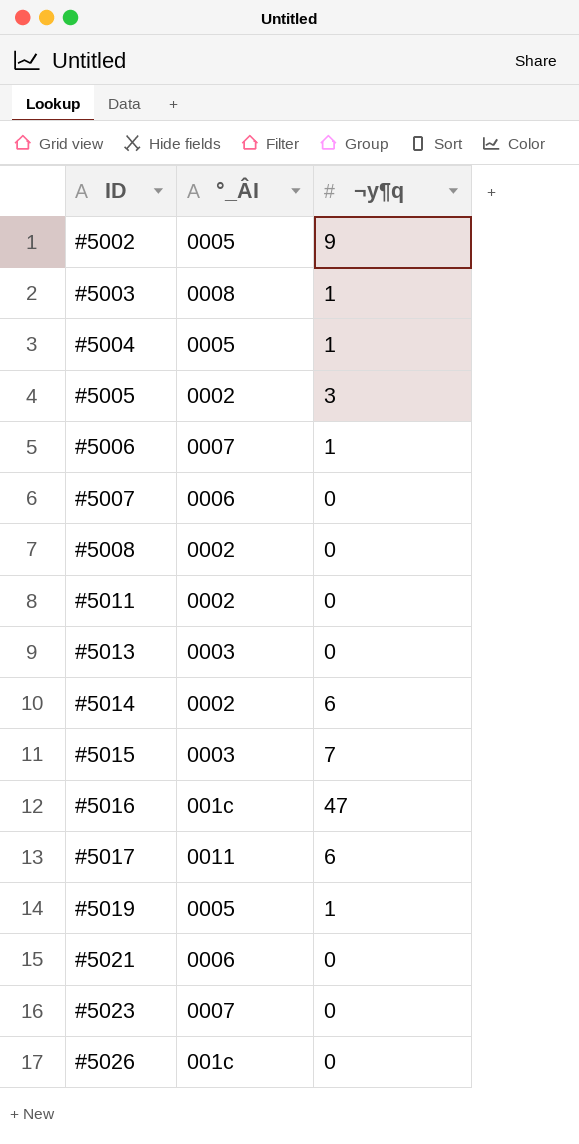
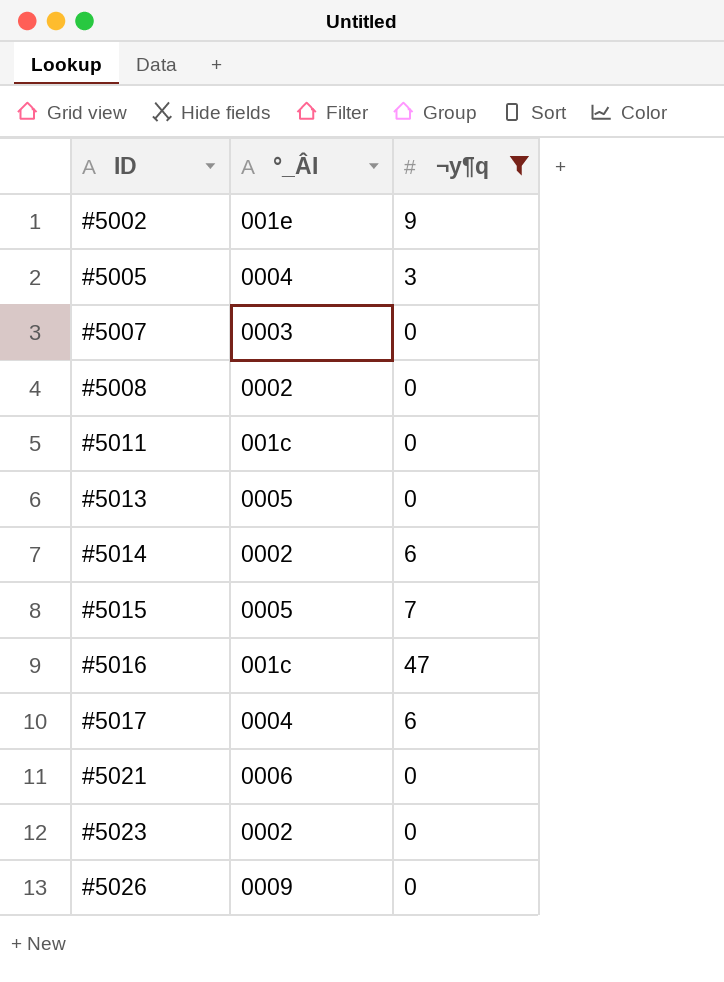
filter: none -> ¬y¶q != 1
#5002 | °_ÂI: 0005 -> 001e
#5005 | °_ÂI: 0002 -> 0004
#5007 | °_ÂI: 0006 -> 0003
#5011 | °_ÂI: 0002 -> 001c
#5013 | °_ÂI: 0003 -> 0005
#5015 | °_ÂI: 0003 -> 0005
#5017 | °_ÂI: 0011 -> 0004
#5023 | °_ÂI: 0007 -> 0002
#5026 | °_ÂI: 001c -> 0009

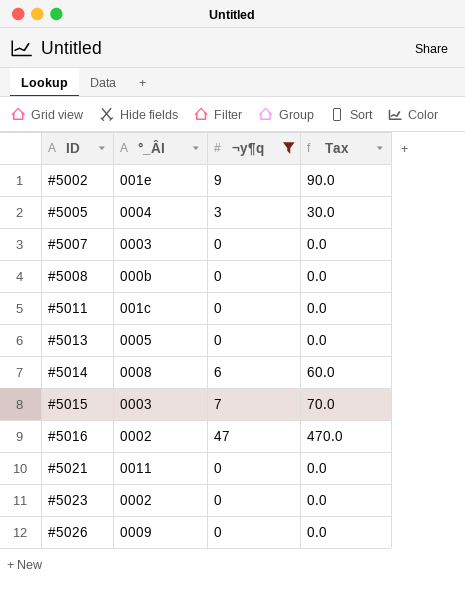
column Tax | formula: none -> [¬y¶q] * 10
row #5017: 0004 | 6 -> none
#5008 | °_ÂI: 0002 -> 000b
#5014 | °_ÂI: 0002 -> 0008
#5015 | °_ÂI: 0005 -> 0003
#5016 | °_ÂI: 001c -> 0002
#5021 | °_ÂI: 0006 -> 0011

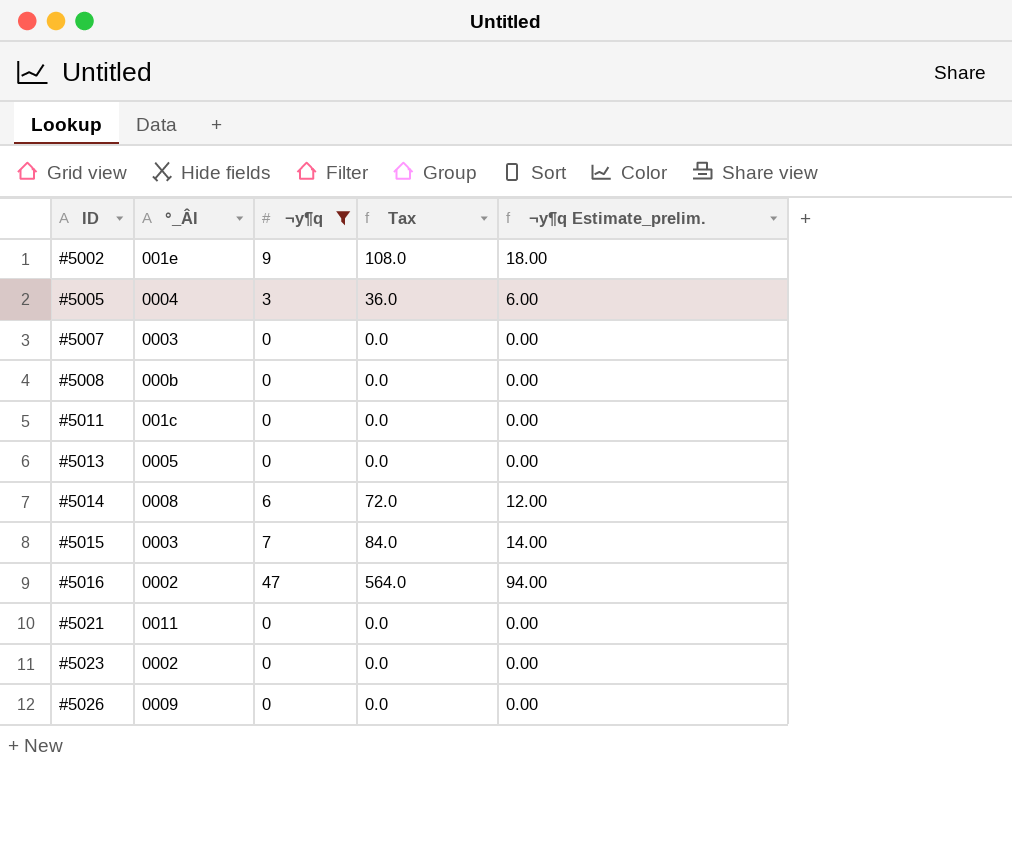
column Tax | formula: [¬y¶q] * 10 -> [¬y¶q] * 12
column ¬y¶q Estimate_prelim. | formula: none -> [¬y¶q] * 2

